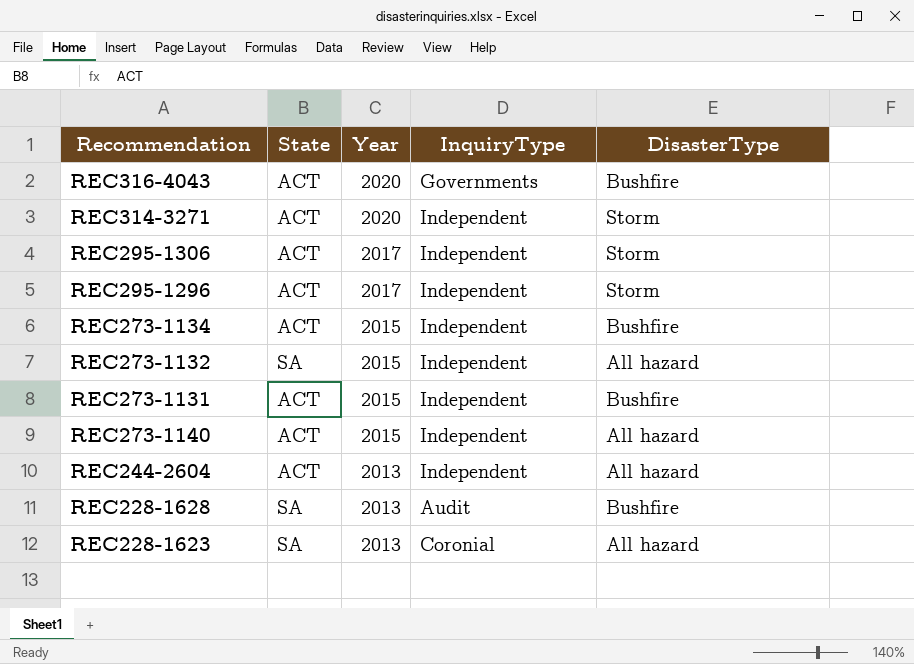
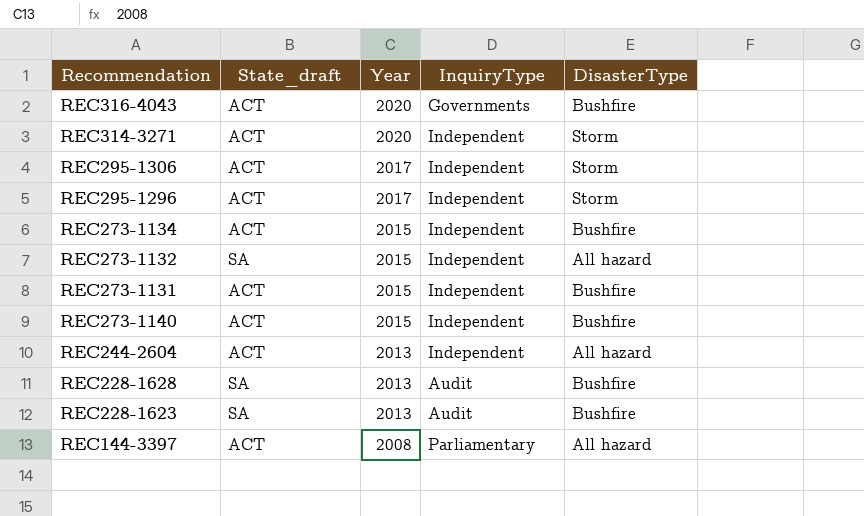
column name: State -> State_draft
REC273-1140 | DisasterType: All hazard -> Bushfire
REC228-1623 | InquiryType: Coronial -> Audit
REC228-1623 | DisasterType: All hazard -> Bushfire
row REC144-3397: none -> ACT | 2008 | Parliamentary | All hazard

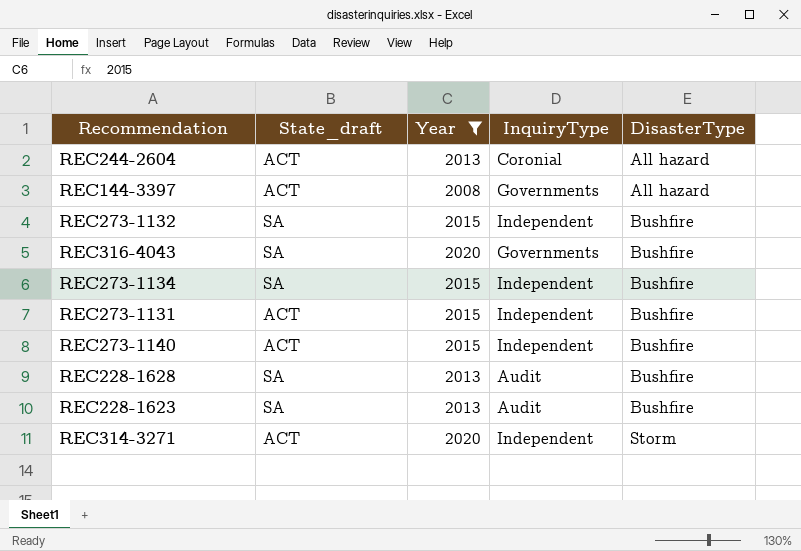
filter: none -> Year != 2017
row order: Year descending -> DisasterType ascending
REC244-2604 | InquiryType: Independent -> Coronial
REC144-3397 | InquiryType: Parliamentary -> Governments
REC273-1132 | DisasterType: All hazard -> Bushfire
REC316-4043 | State_draft: ACT -> SA
REC273-1134 | State_draft: ACT -> SA

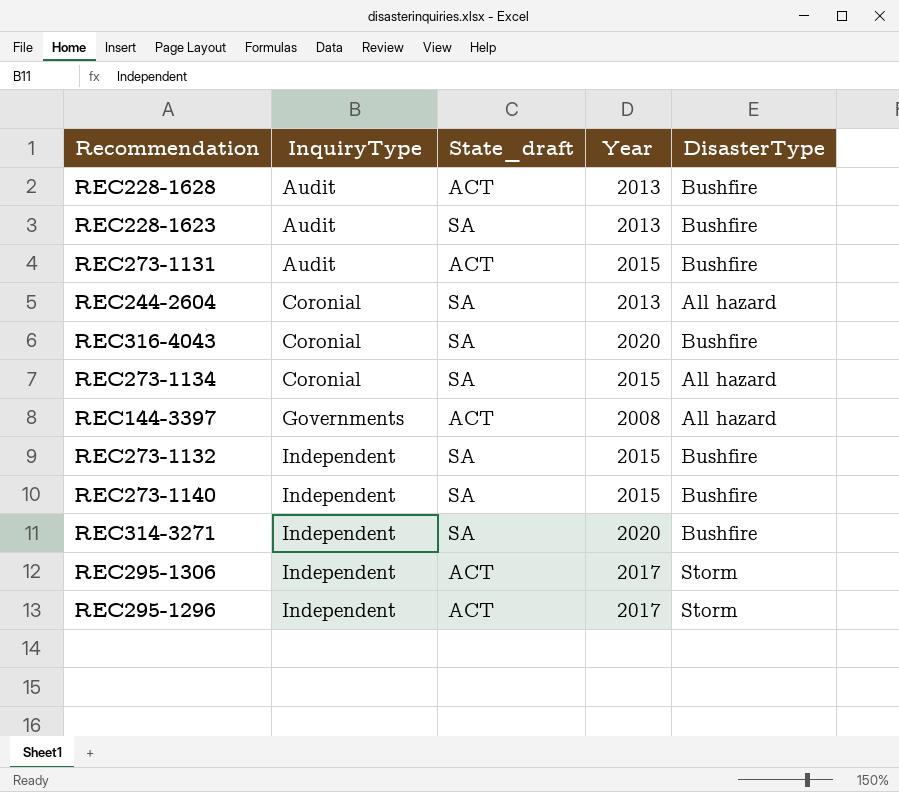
filter: Year != 2017 -> none
row order: DisasterType ascending -> InquiryType ascending
column InquiryType | position: 4 -> 2
REC228-1628 | State_draft: SA -> ACT
REC273-1131 | InquiryType: Independent -> Audit
REC244-2604 | State_draft: ACT -> SA
REC316-4043 | InquiryType: Governments -> Coronial
REC273-1134 | InquiryType: Independent -> Coronial
REC273-1134 | DisasterType: Bushfire -> All hazard
REC273-1140 | State_draft: ACT -> SA
REC314-3271 | State_draft: ACT -> SA
REC314-3271 | DisasterType: Storm -> Bushfire

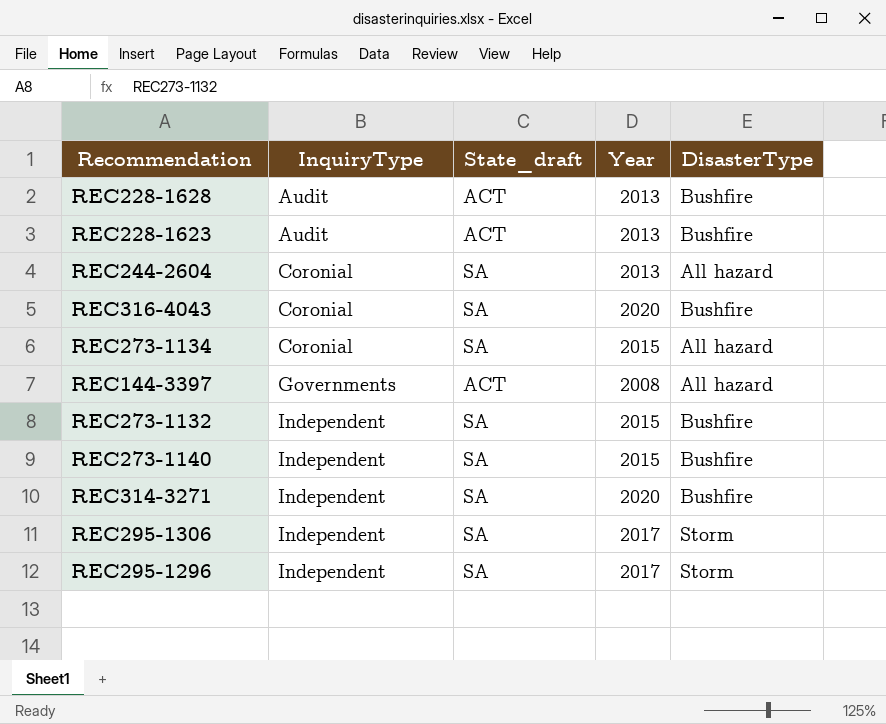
row REC273-1131: Audit | ACT | 2015 | Bushfire -> none
REC228-1623 | State_draft: SA -> ACT
REC295-1306 | State_draft: ACT -> SA
REC295-1296 | State_draft: ACT -> SA

